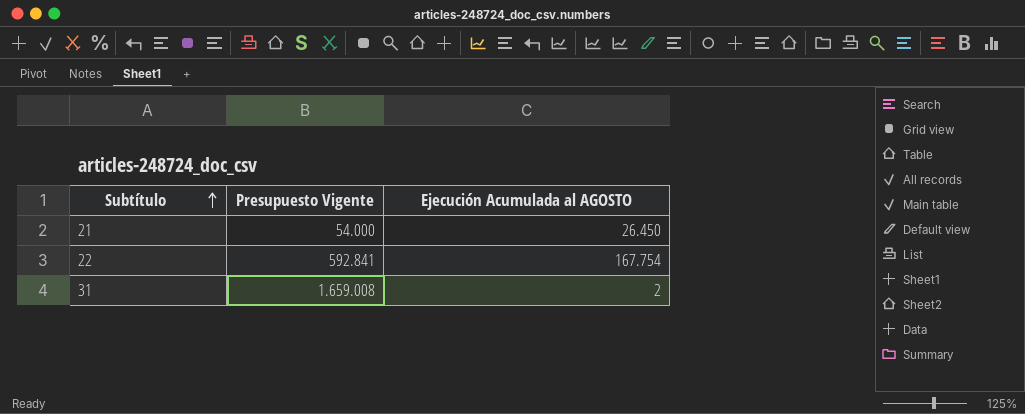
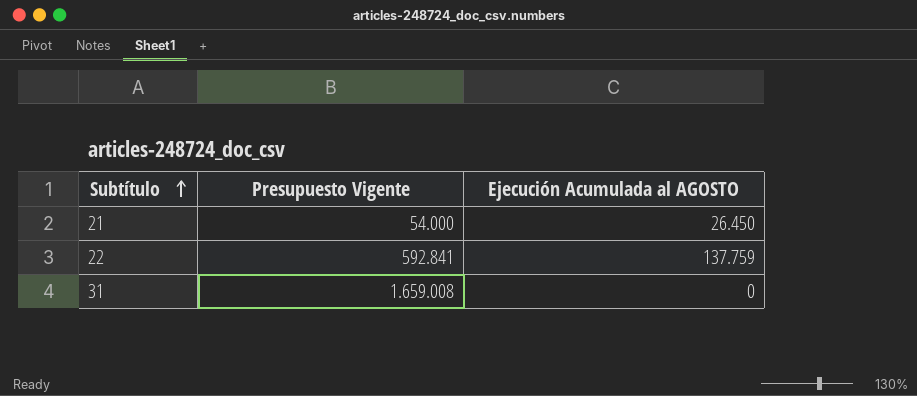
22 | Ejecución Acumulada al AGOSTO: 167.754 -> 137.759
31 | Ejecución Acumulada al AGOSTO: 2 -> 0

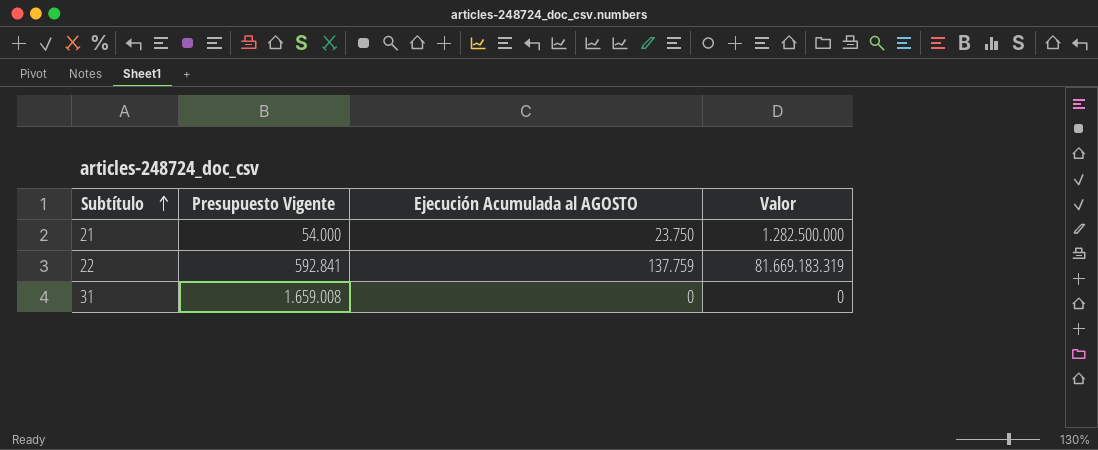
column Valor | formula: none -> [Presupuesto Vigente] * [Ejecución Acumulada al AGOSTO]
21 | Ejecución Acumulada al AGOSTO: 26.450 -> 23.750

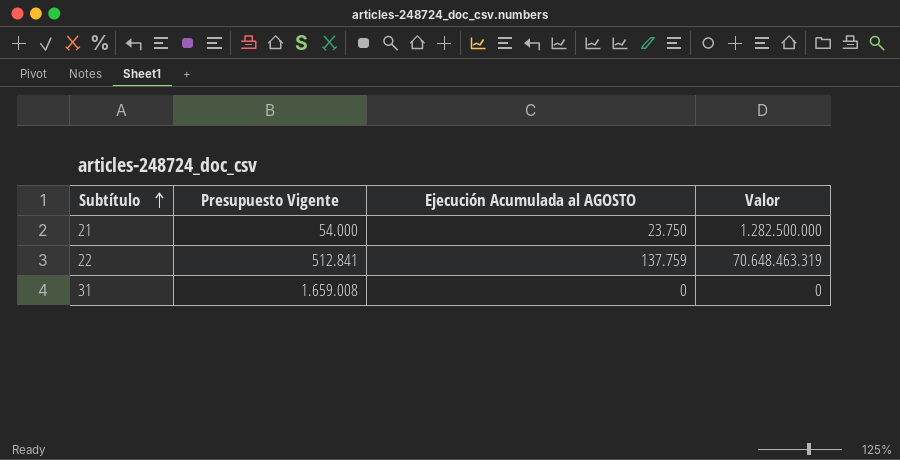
22 | Presupuesto Vigente: 592.841 -> 512.841
22 | Valor: 81.669.183.319 -> 70.648.463.319

